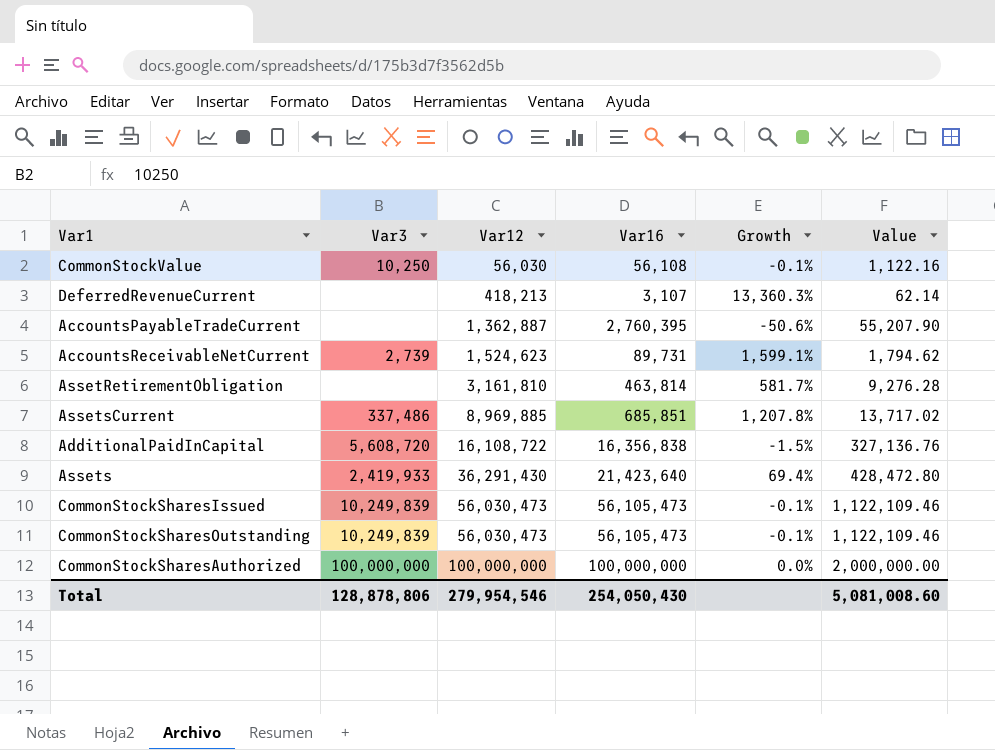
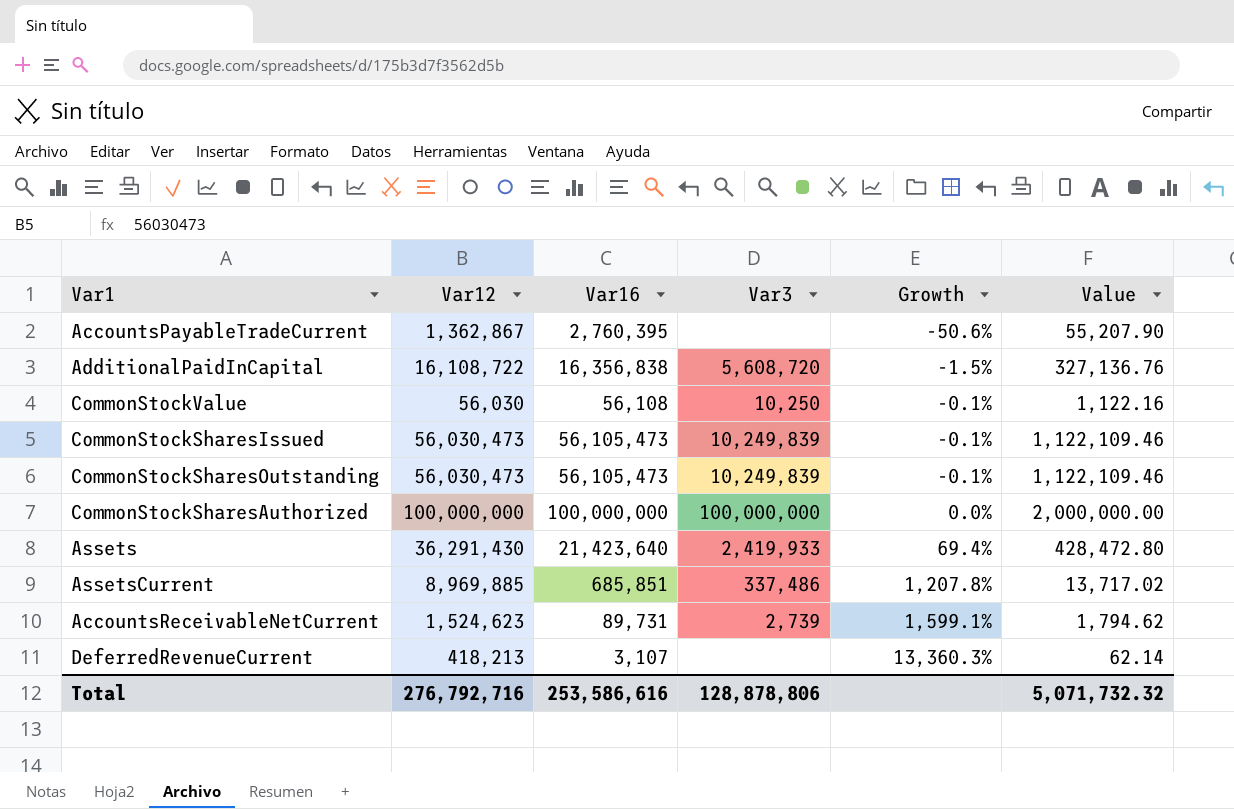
row order: Var12 ascending -> Growth ascending
column Var3 | position: 2 -> 4
row AssetRetirementObligation: none | 3,161,810 | 463,814 | 581.7% | 9,276.28 -> none
AccountsPayableTradeCurrent | Var12: 1,362,887 -> 1,362,867
Total | Var12: 279,954,546 -> 276,792,716
Total | Var16: 254,050,430 -> 253,586,616
Total | Value: 5,081,008.60 -> 5,071,732.32

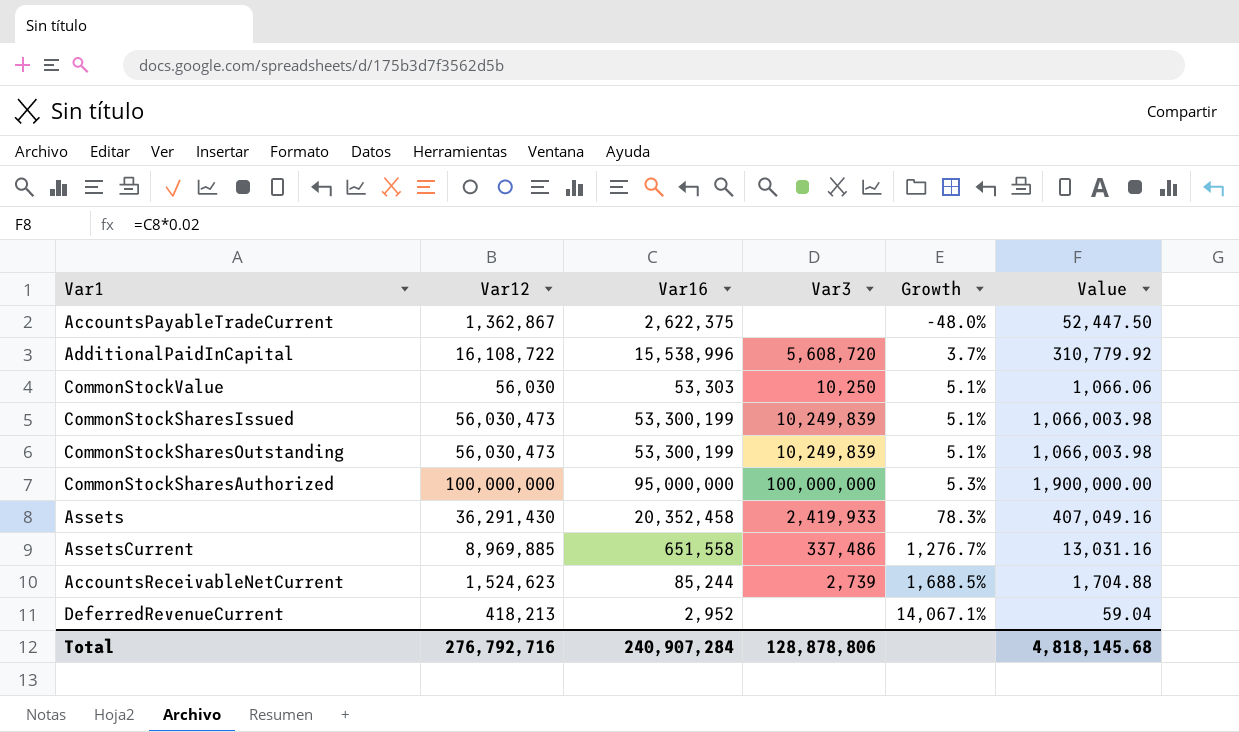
AccountsPayableTradeCurrent | Var16: 2,760,395 -> 2,622,375
AccountsPayableTradeCurrent | Growth: -50.6% -> -48.0%
AccountsPayableTradeCurrent | Value: 55,207.90 -> 52,447.50
AdditionalPaidInCapital | Var16: 16,356,838 -> 15,538,996
AdditionalPaidInCapital | Growth: -1.5% -> 3.7%
AdditionalPaidInCapital | Value: 327,136.76 -> 310,779.92
CommonStockValue | Var16: 56,108 -> 53,303
CommonStockValue | Growth: -0.1% -> 5.1%
CommonStockValue | Value: 1,122.16 -> 1,066.06
CommonStockSharesIssued | Var16: 56,105,473 -> 53,300,199
CommonStockSharesIssued | Growth: -0.1% -> 5.1%
CommonStockSharesIssued | Value: 1,122,109.46 -> 1,066,003.98
CommonStockSharesOutstanding | Var16: 56,105,473 -> 53,300,199
CommonStockSharesOutstanding | Growth: -0.1% -> 5.1%
CommonStockSharesOutstanding | Value: 1,122,109.46 -> 1,066,003.98
CommonStockSharesAuthorized | Var16: 100,000,000 -> 95,000,000
CommonStockSharesAuthorized | Growth: 0.0% -> 5.3%
CommonStockSharesAuthorized | Value: 2,000,000.00 -> 1,900,000.00
Assets | Var16: 21,423,640 -> 20,352,458
Assets | Growth: 69.4% -> 78.3%
Assets | Value: 428,472.80 -> 407,049.16
AssetsCurrent | Var16: 685,851 -> 651,558
AssetsCurrent | Growth: 1,207.8% -> 1,276.7%
AssetsCurrent | Value: 13,717.02 -> 13,031.16
AccountsReceivableNetCurrent | Var16: 89,731 -> 85,244
AccountsReceivableNetCurrent | Growth: 1,599.1% -> 1,688.5%
AccountsReceivableNetCurrent | Value: 1,794.62 -> 1,704.88
DeferredRevenueCurrent | Var16: 3,107 -> 2,952
DeferredRevenueCurrent | Growth: 13,360.3% -> 14,067.1%
DeferredRevenueCurrent | Value: 62.14 -> 59.04
Total | Var16: 253,586,616 -> 240,907,284
Total | Value: 5,071,732.32 -> 4,818,145.68

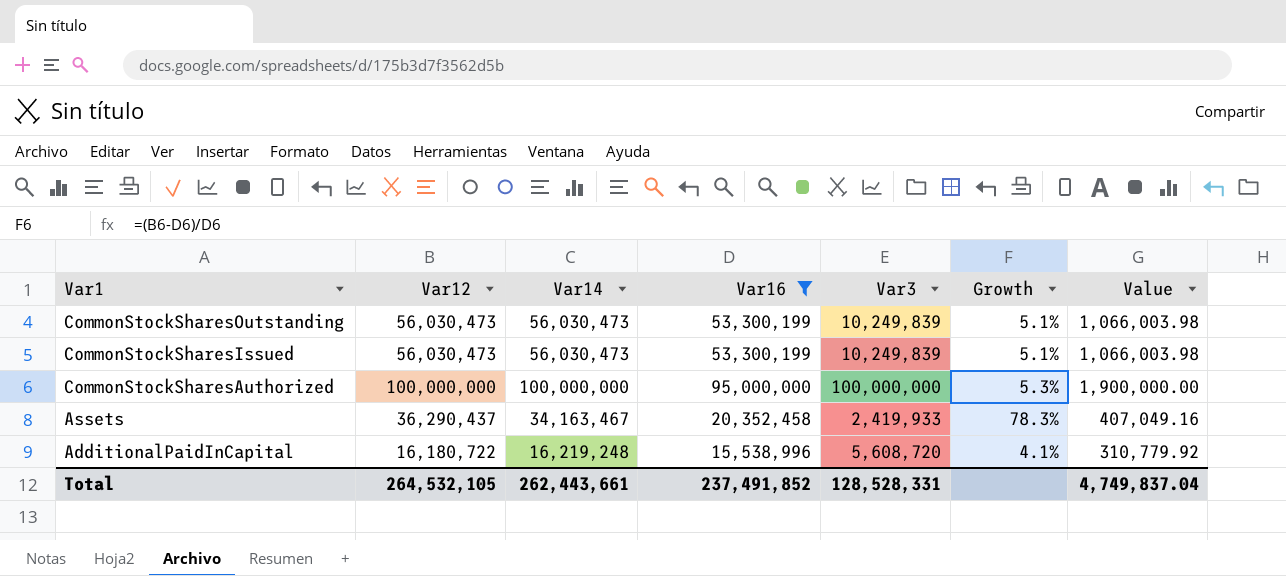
filter: none -> Var16 >= 15,538,996
row order: Growth ascending -> Var1 descending
column Var14 | position: none -> 3
Assets | Var12: 36,291,430 -> 36,290,437
AdditionalPaidInCapital | Var12: 16,108,722 -> 16,180,722
AdditionalPaidInCapital | Growth: 3.7% -> 4.1%
Total | Var12: 276,792,716 -> 264,532,105
Total | Var16: 240,907,284 -> 237,491,852
Total | Var3: 128,878,806 -> 128,528,331
Total | Value: 4,818,145.68 -> 4,749,837.04

